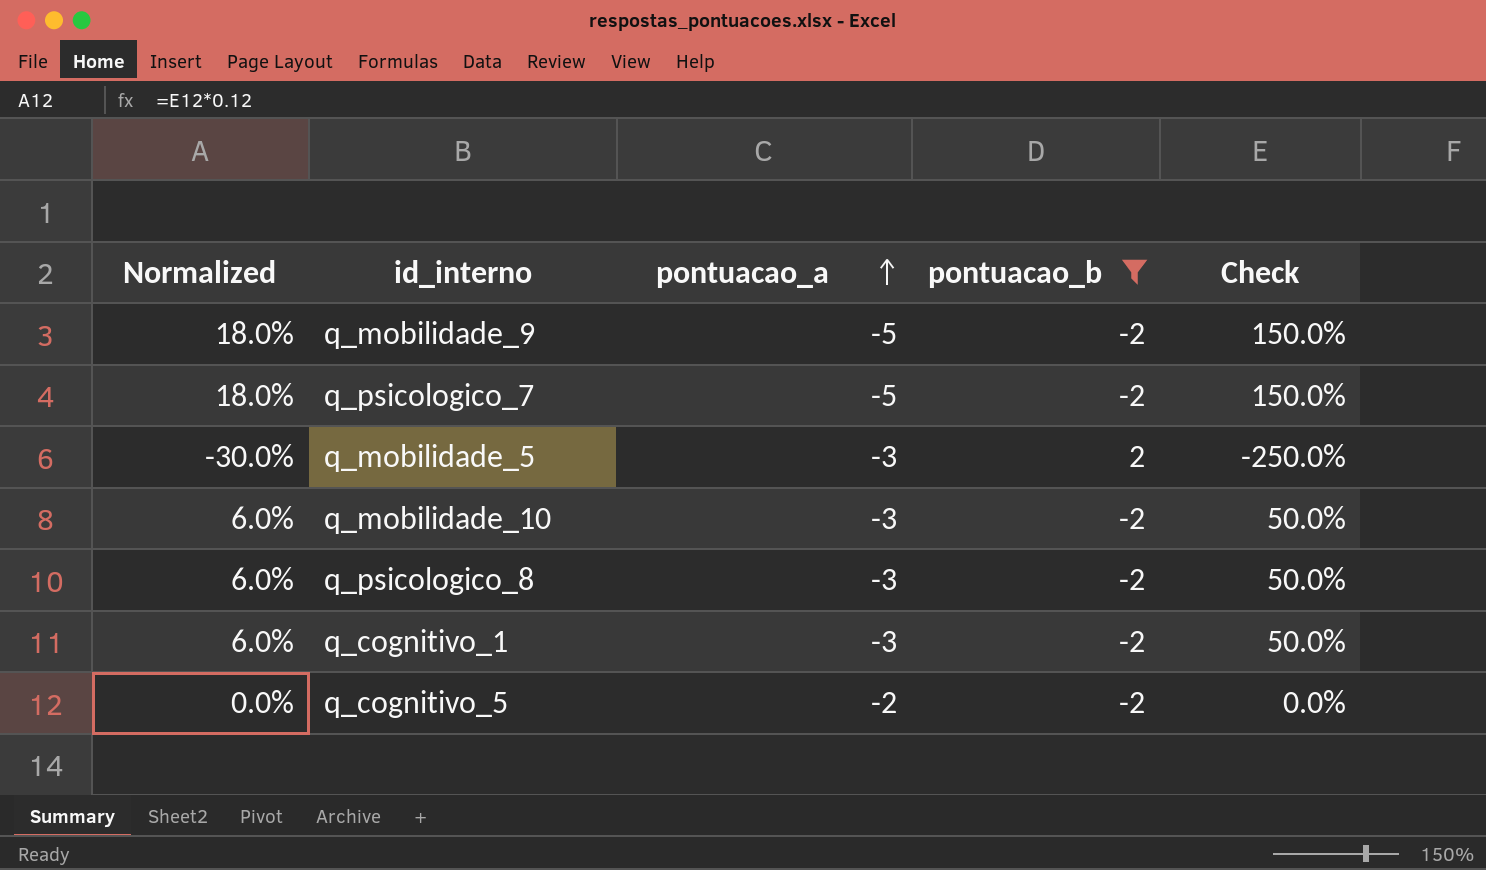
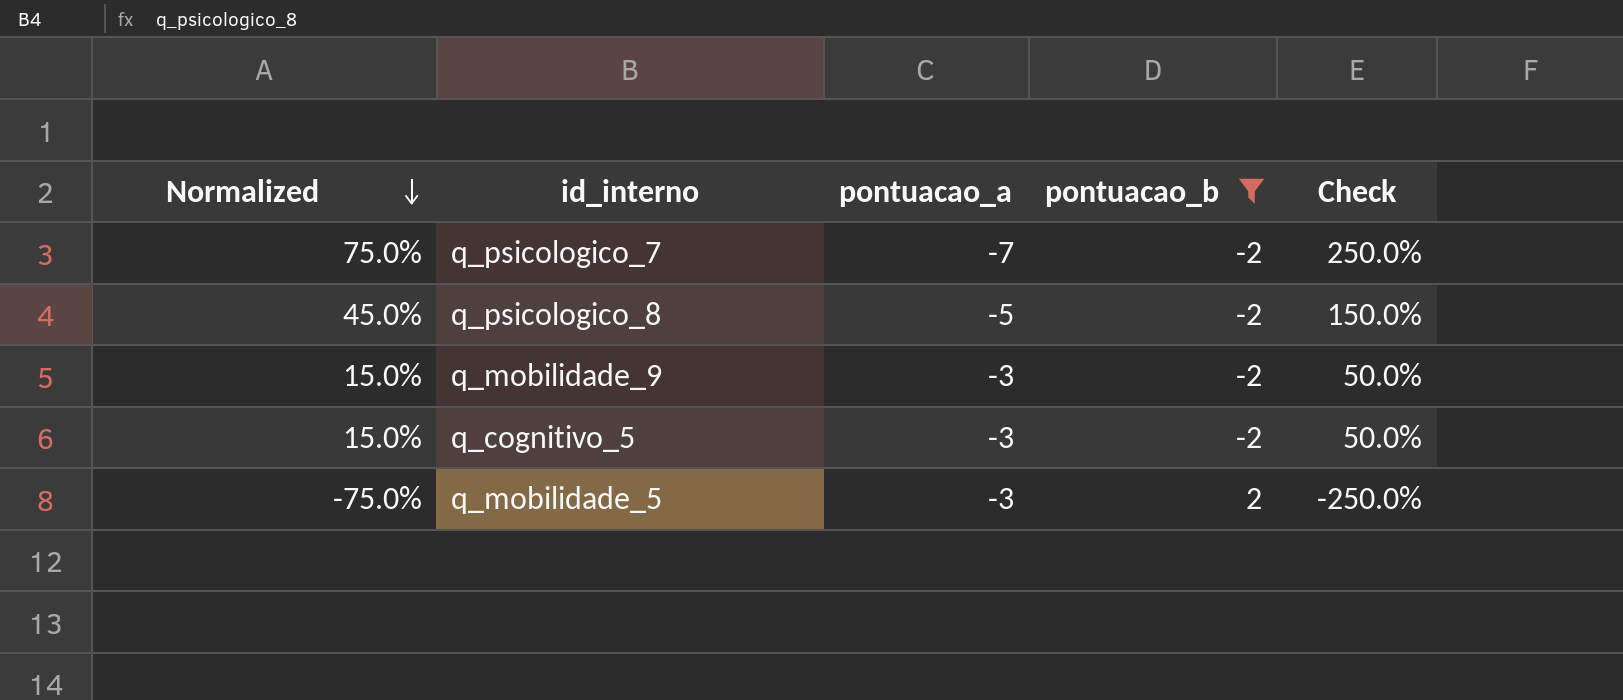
row order: pontuacao_a ascending -> Normalized descending
column Normalized | formula: [Check] * 0.12 -> [Check] * 0.3
row q_mobilidade_10: 6.0% | -3 | -2 | 50.0% -> none
row q_cognitivo_1: 6.0% | -3 | -2 | 50.0% -> none
q_psicologico_7 | pontuacao_a: -5 -> -7
q_psicologico_7 | Check: 150.0% -> 250.0%
q_psicologico_8 | pontuacao_a: -3 -> -5
q_psicologico_8 | Check: 50.0% -> 150.0%
q_mobilidade_9 | pontuacao_a: -5 -> -3
q_mobilidade_9 | Check: 150.0% -> 50.0%
q_cognitivo_5 | pontuacao_a: -2 -> -3
q_cognitivo_5 | Check: 0.0% -> 50.0%

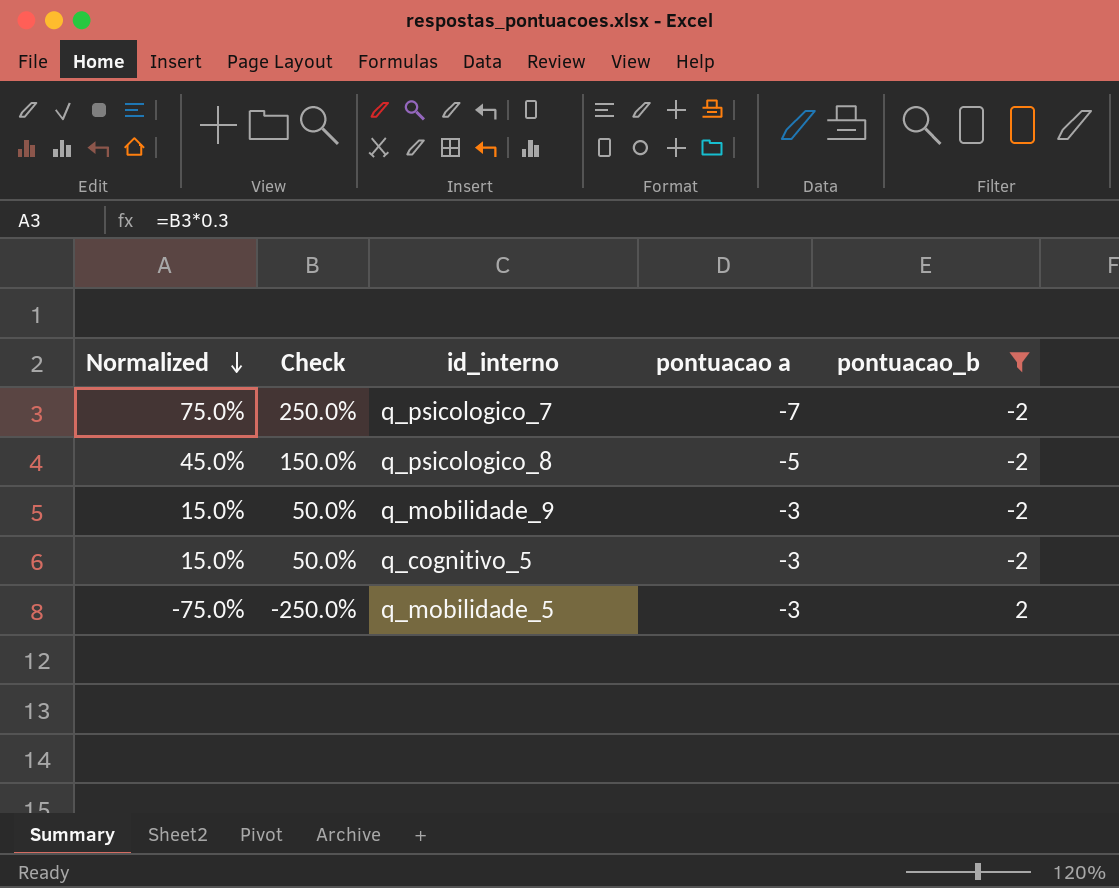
column Check | position: 5 -> 2
column name: pontuacao_a -> pontuacao a

